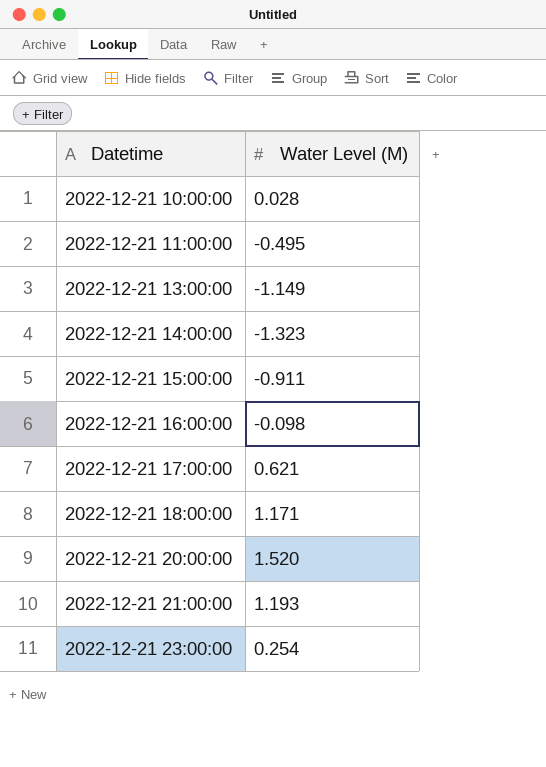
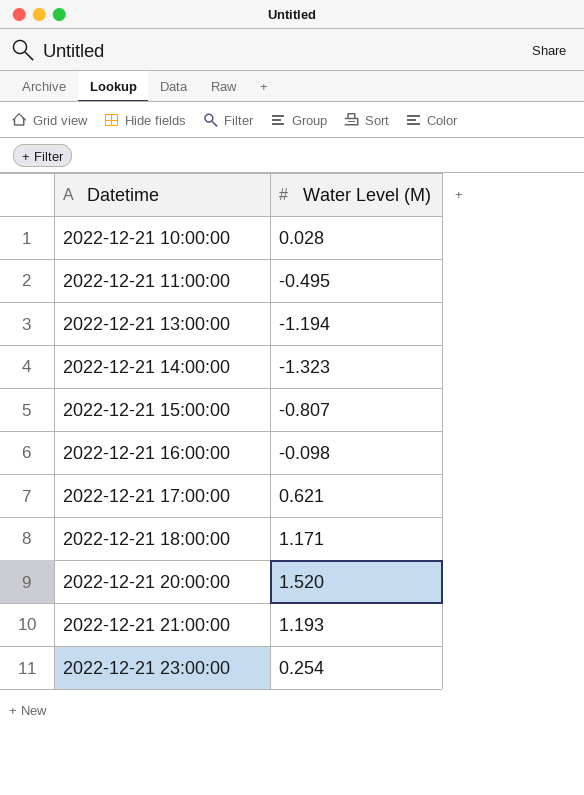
2022-12-21 13:00:00 | Water Level (M): -1.149 -> -1.194
2022-12-21 15:00:00 | Water Level (M): -0.911 -> -0.807

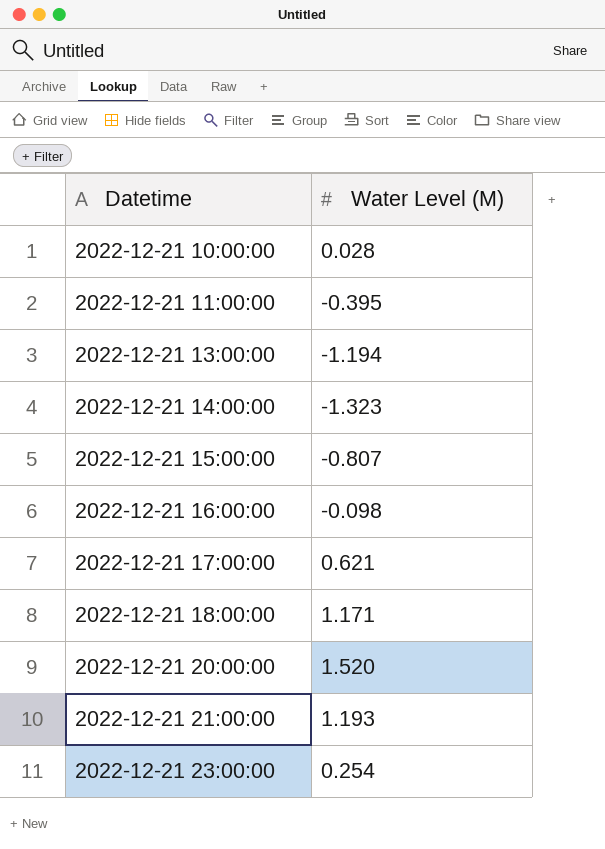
2022-12-21 11:00:00 | Water Level (M): -0.495 -> -0.395

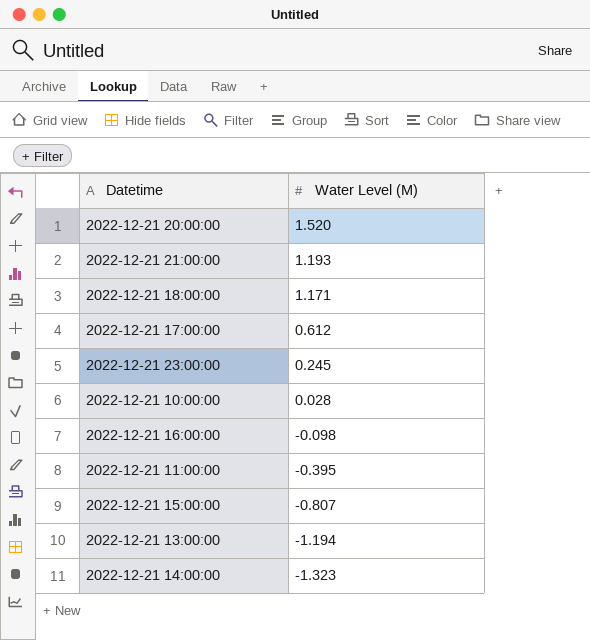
row order: Datetime ascending -> Water Level (M) descending
2022-12-21 17:00:00 | Water Level (M): 0.621 -> 0.612
2022-12-21 23:00:00 | Water Level (M): 0.254 -> 0.245

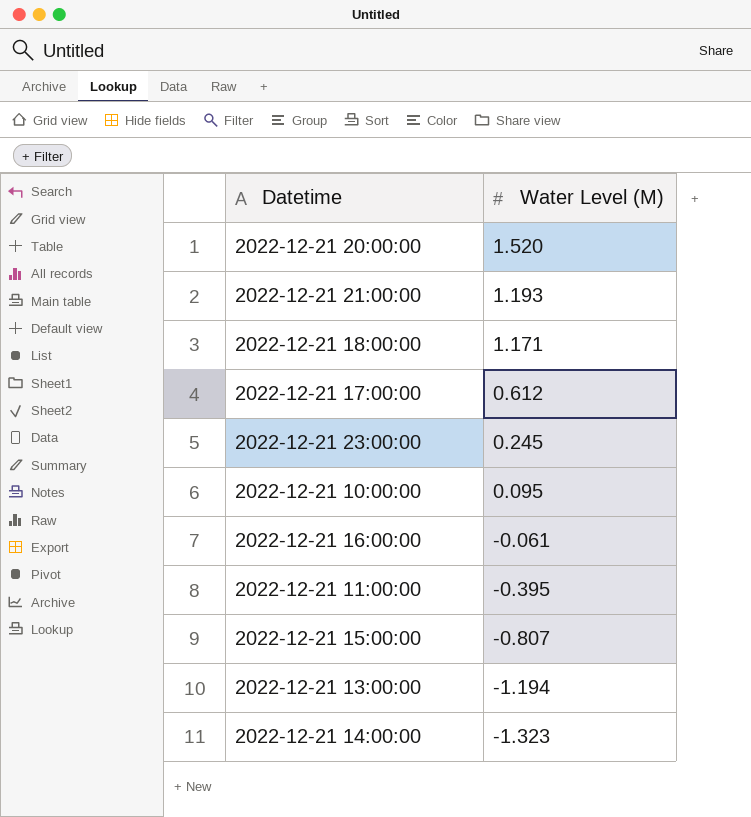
2022-12-21 10:00:00 | Water Level (M): 0.028 -> 0.095
2022-12-21 16:00:00 | Water Level (M): -0.098 -> -0.061

